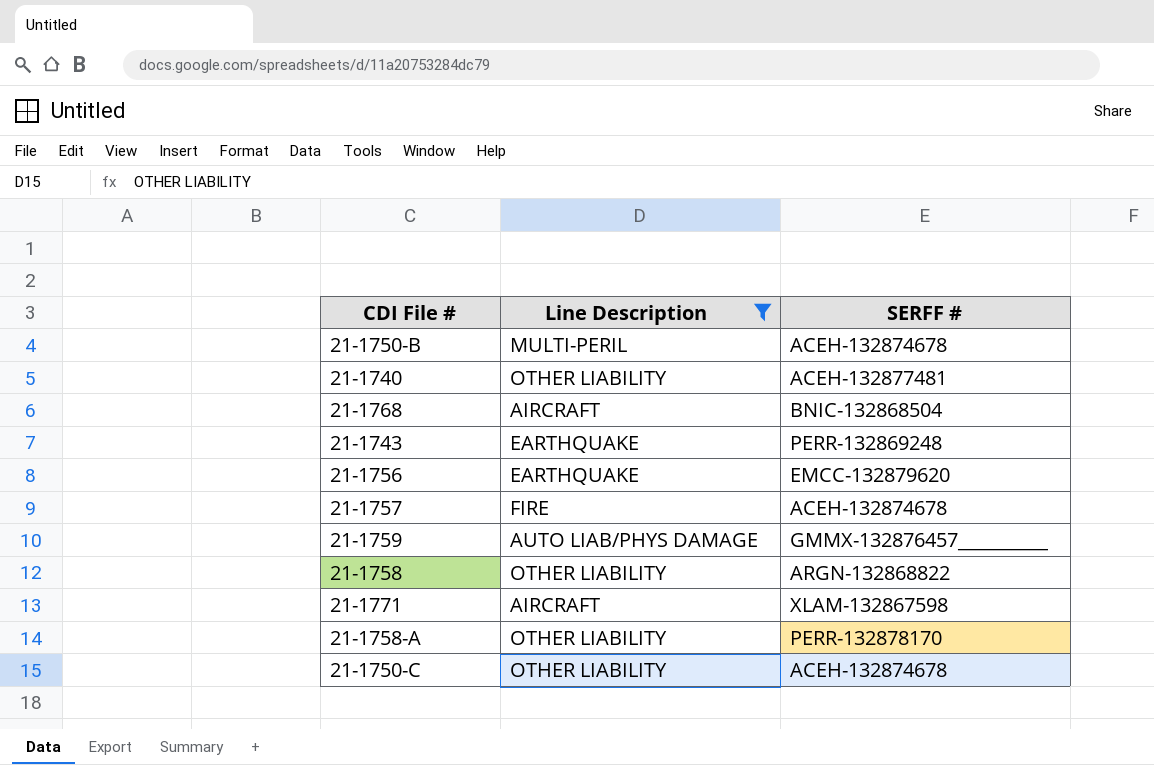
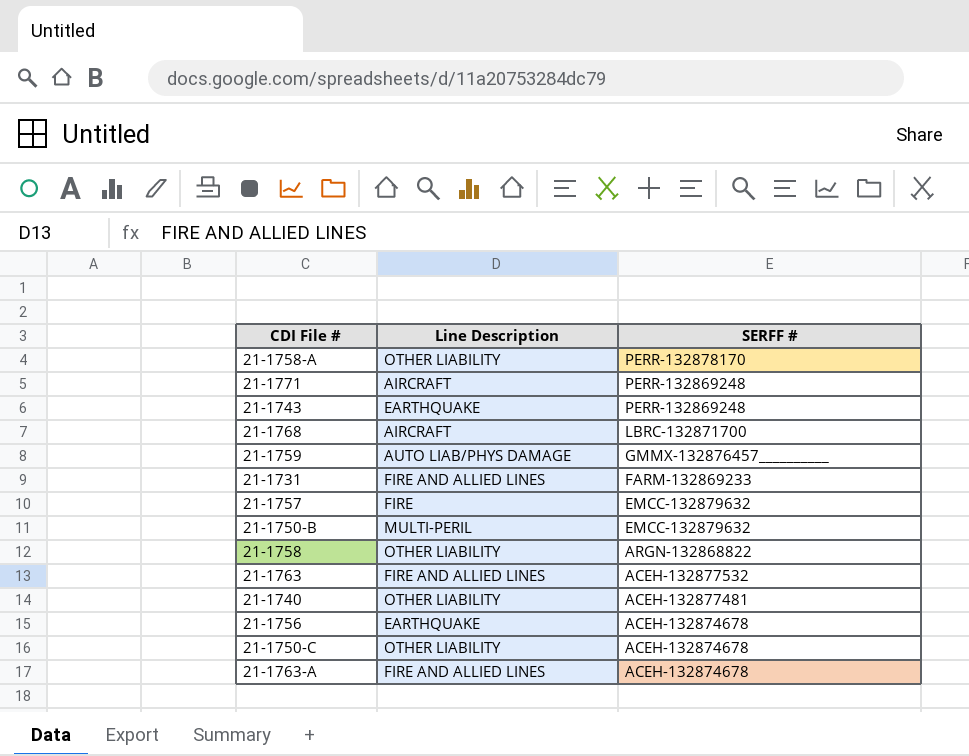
filter: Line Description != FIRE AND ALLIED LINES -> none
row order: none -> SERFF # descending
21-1771 | SERFF #: XLAM-132867598 -> PERR-132869248
21-1768 | SERFF #: BNIC-132868504 -> LBRC-132871700
21-1757 | SERFF #: ACEH-132874678 -> EMCC-132879632
21-1750-B | SERFF #: ACEH-132874678 -> EMCC-132879632
21-1756 | SERFF #: EMCC-132879620 -> ACEH-132874678

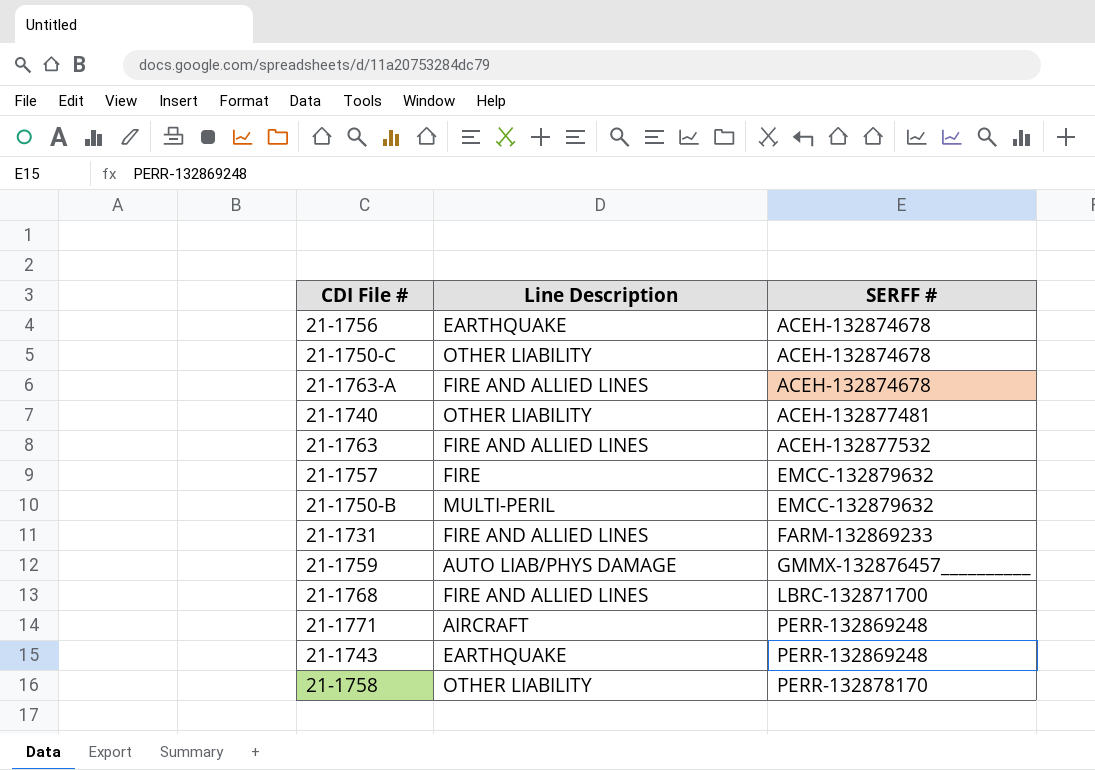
row order: SERFF # descending -> SERFF # ascending
row 21-1758-A: OTHER LIABILITY | PERR-132878170 -> none
21-1768 | Line Description: AIRCRAFT -> FIRE AND ALLIED LINES
21-1758 | SERFF #: ARGN-132868822 -> PERR-132878170

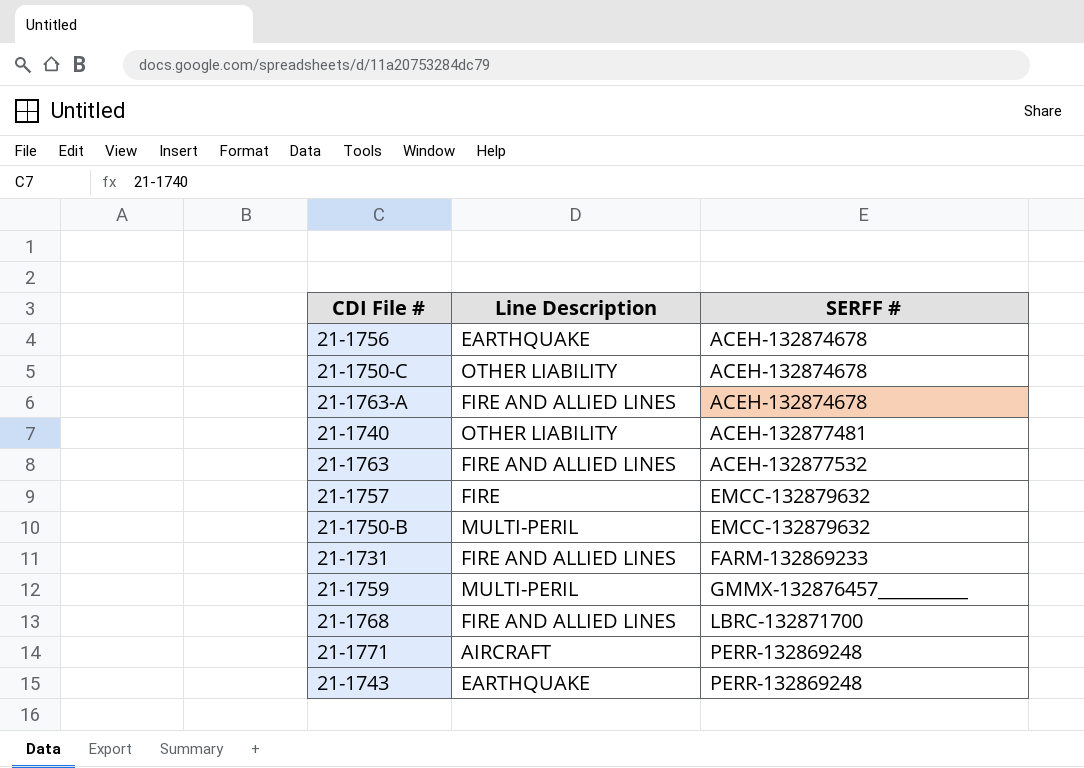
row 21-1758: OTHER LIABILITY | PERR-132878170 -> none
21-1759 | Line Description: AUTO LIAB/PHYS DAMAGE -> MULTI-PERIL

